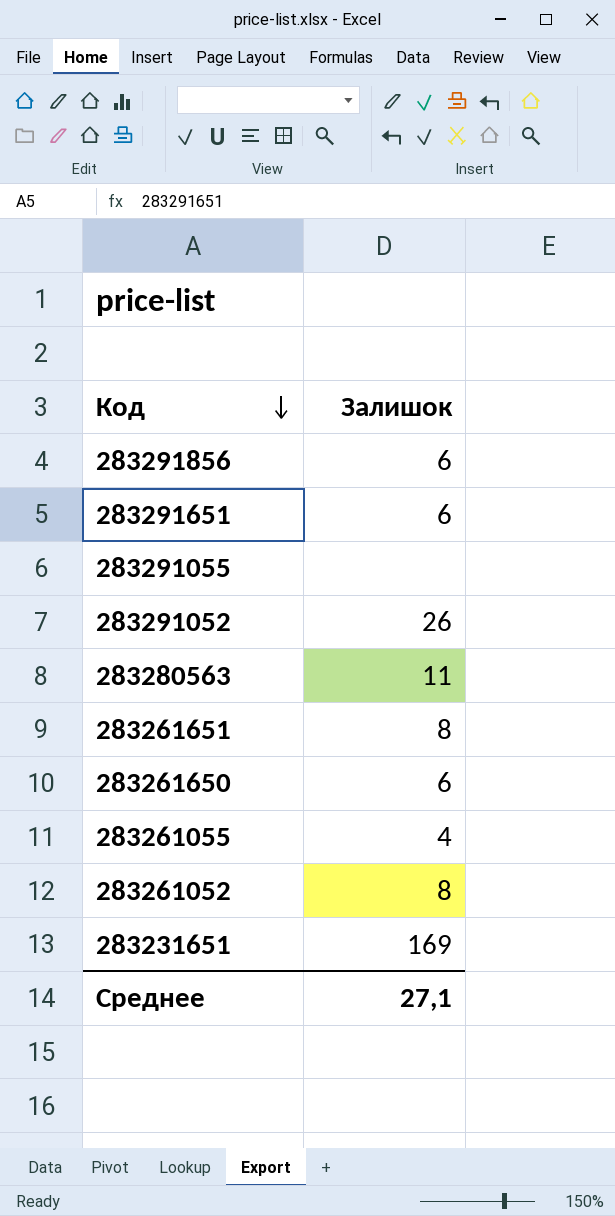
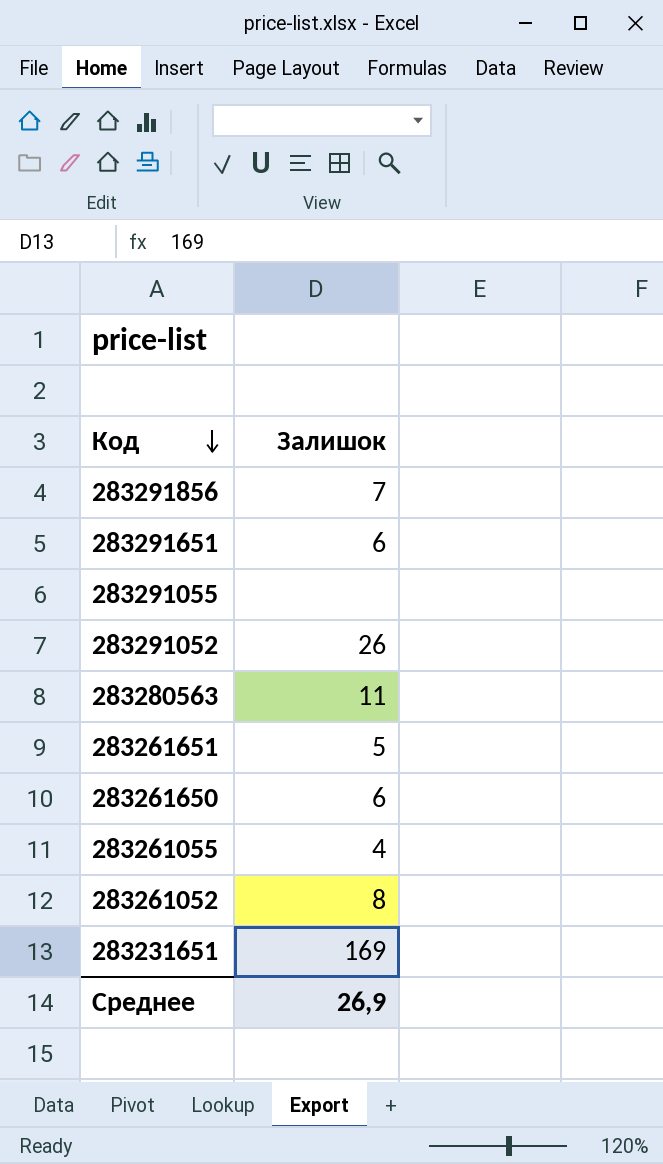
283291856 | Залишок: 6 -> 7
283261651 | Залишок: 8 -> 5
Среднее | Залишок: 27,1 -> 26,9

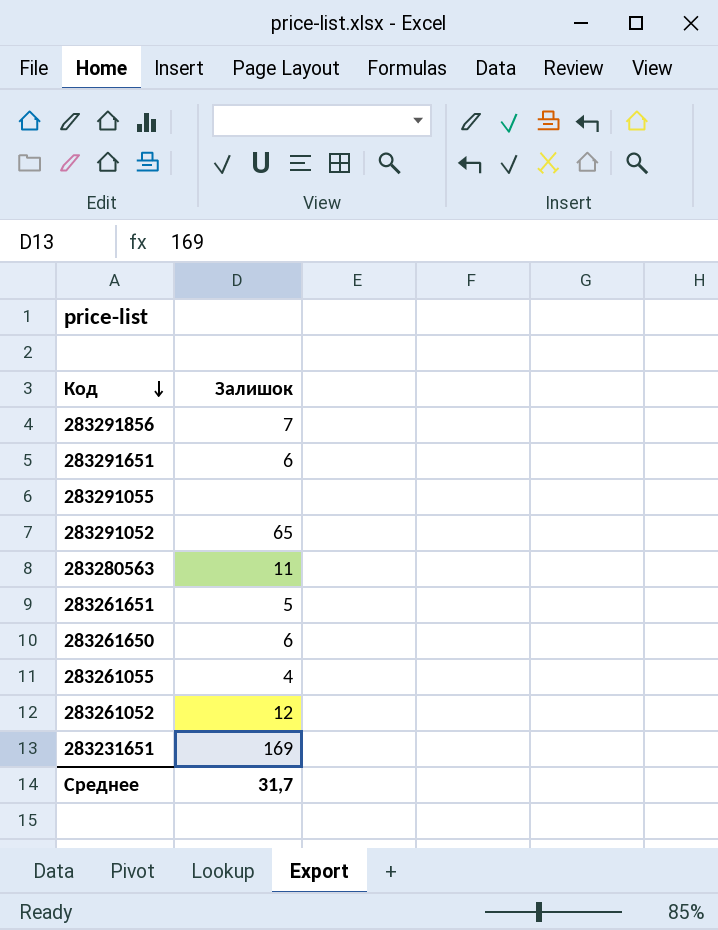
283291052 | Залишок: 26 -> 65
283261052 | Залишок: 8 -> 12
Среднее | Залишок: 26,9 -> 31,7

